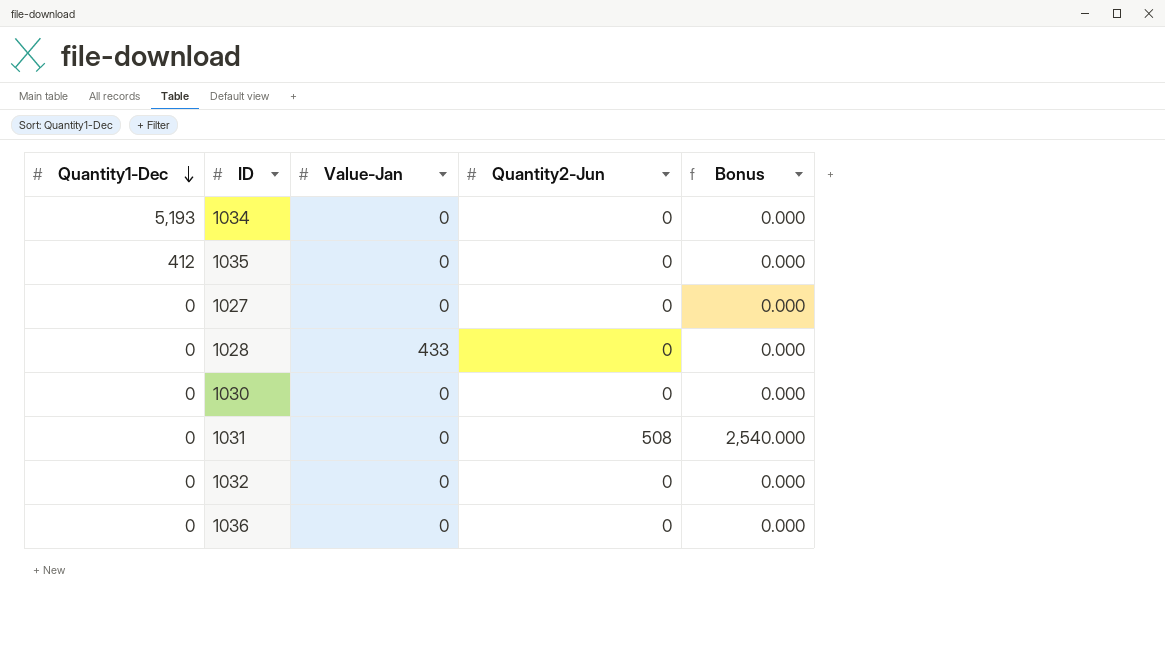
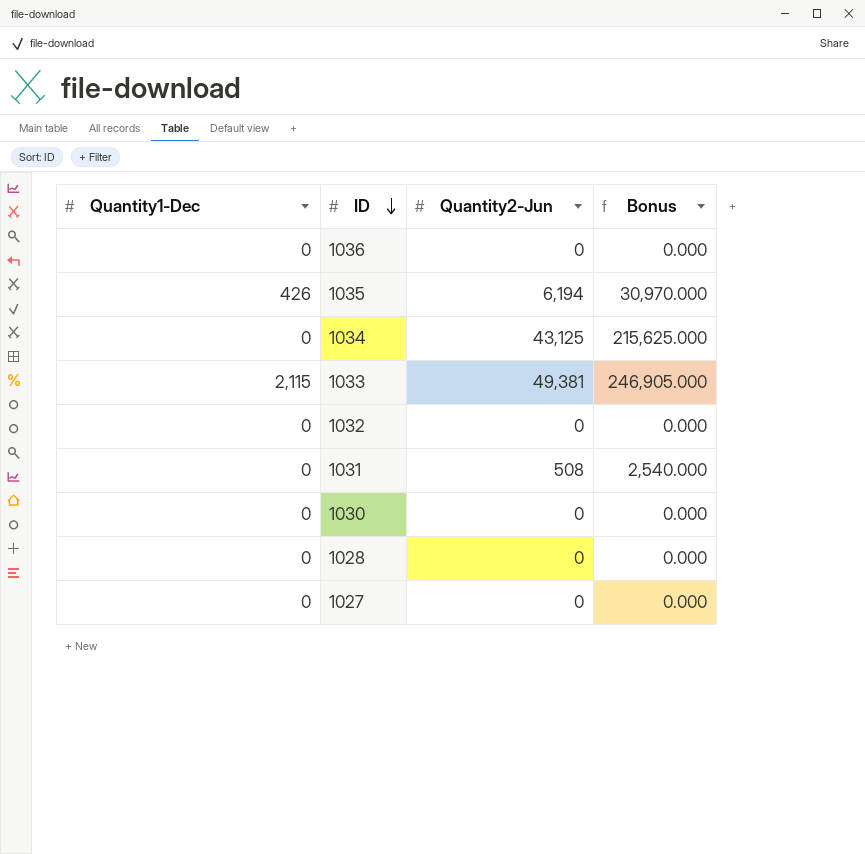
row order: Quantity1-Dec descending -> ID descending
column Value-Jan | position: 3 -> none
1035 | Quantity1-Dec: 412 -> 426
1035 | Quantity2-Jun: 0 -> 6,194
1035 | Bonus: 0.000 -> 30,970.000
1034 | Quantity1-Dec: 5,193 -> 0
1034 | Quantity2-Jun: 0 -> 43,125
1034 | Bonus: 0.000 -> 215,625.000
row 1033: none -> 2,115 | 49,381 | 246,905.000

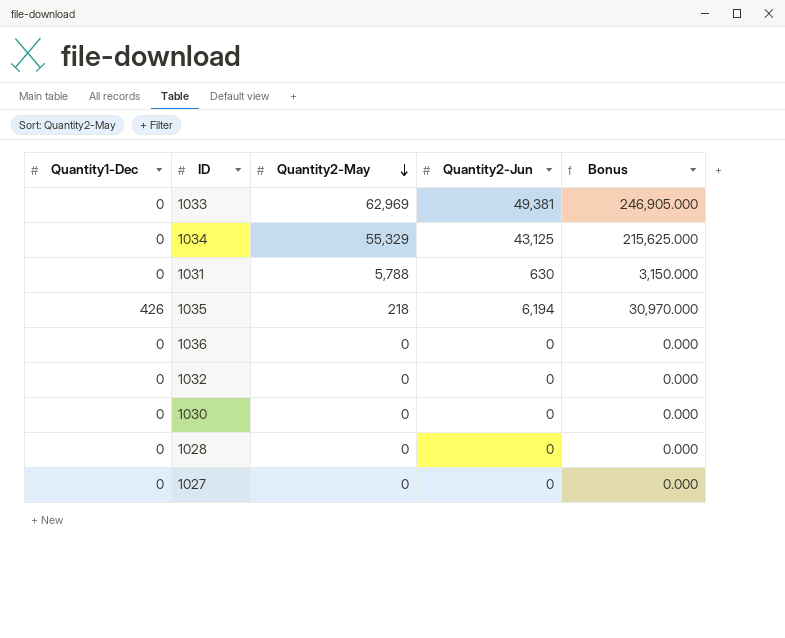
row order: ID descending -> Quantity2-May descending
column Quantity2-May | position: none -> 3
1033 | Quantity1-Dec: 2,115 -> 0
1031 | Quantity2-Jun: 508 -> 630
1031 | Bonus: 2,540.000 -> 3,150.000

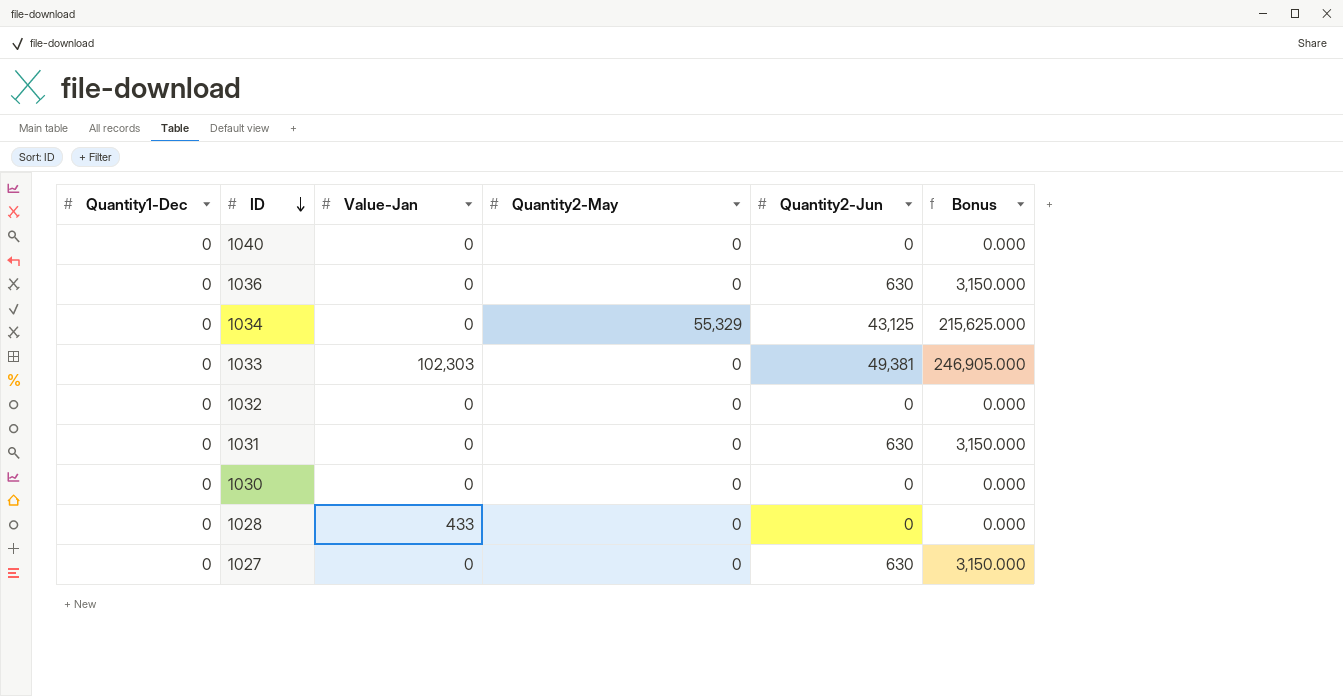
row order: Quantity2-May descending -> ID descending
column Value-Jan | position: none -> 3
row 1035: 426 | 218 | 6,194 | 30,970.000 -> none
row 1040: none -> 0 | 0 | 0 | 0 | 0.000
1036 | Quantity2-Jun: 0 -> 630
1036 | Bonus: 0.000 -> 3,150.000
1033 | Quantity2-May: 62,969 -> 0
1031 | Quantity2-May: 5,788 -> 0
1027 | Quantity2-Jun: 0 -> 630
1027 | Bonus: 0.000 -> 3,150.000

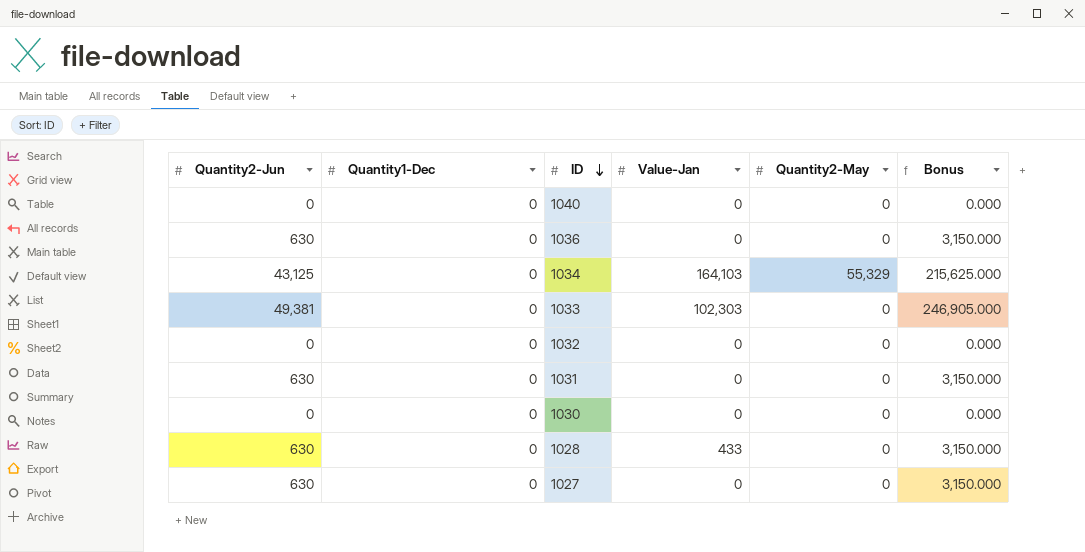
column Quantity2-Jun | position: 5 -> 1
1034 | Value-Jan: 0 -> 164,103
1028 | Quantity2-Jun: 0 -> 630
1028 | Bonus: 0.000 -> 3,150.000

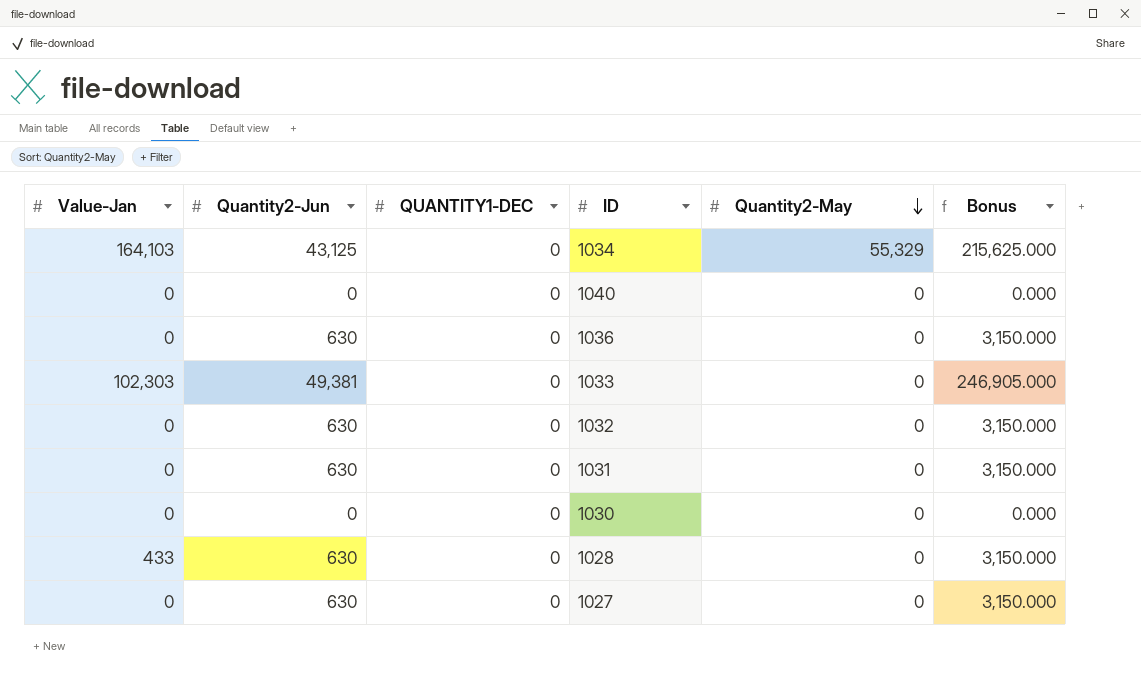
row order: ID descending -> Quantity2-May descending
column Value-Jan | position: 4 -> 1
column name: Quantity1-Dec -> QUANTITY1-DEC
1032 | Quantity2-Jun: 0 -> 630
1032 | Bonus: 0.000 -> 3,150.000

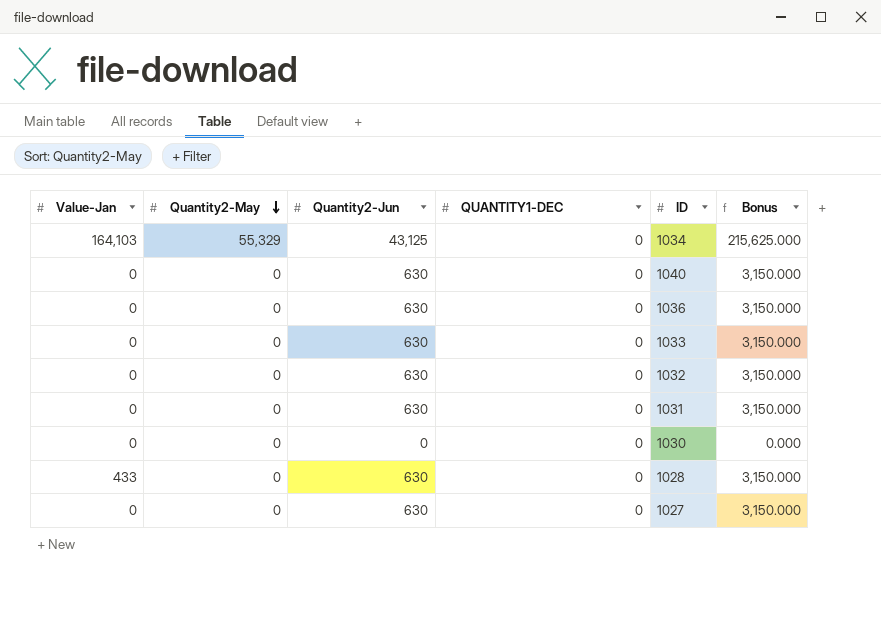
column Quantity2-May | position: 5 -> 2
1040 | Quantity2-Jun: 0 -> 630
1040 | Bonus: 0.000 -> 3,150.000
1033 | Value-Jan: 102,303 -> 0
1033 | Quantity2-Jun: 49,381 -> 630
1033 | Bonus: 246,905.000 -> 3,150.000

